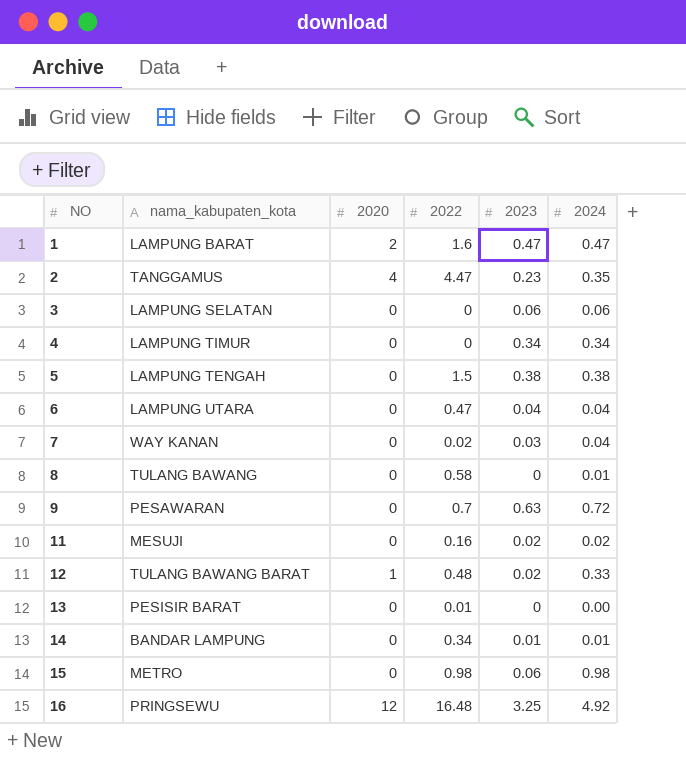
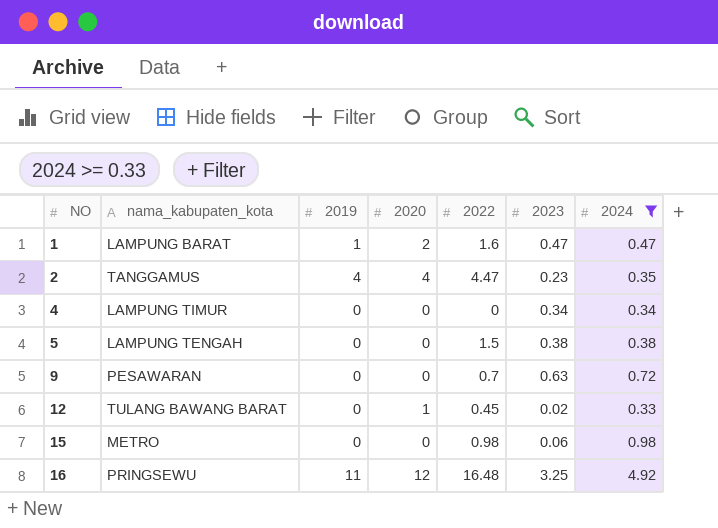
filter: none -> 2024 >= 0.33
column 2019 | position: none -> 3
12 | 2022: 0.48 -> 0.45

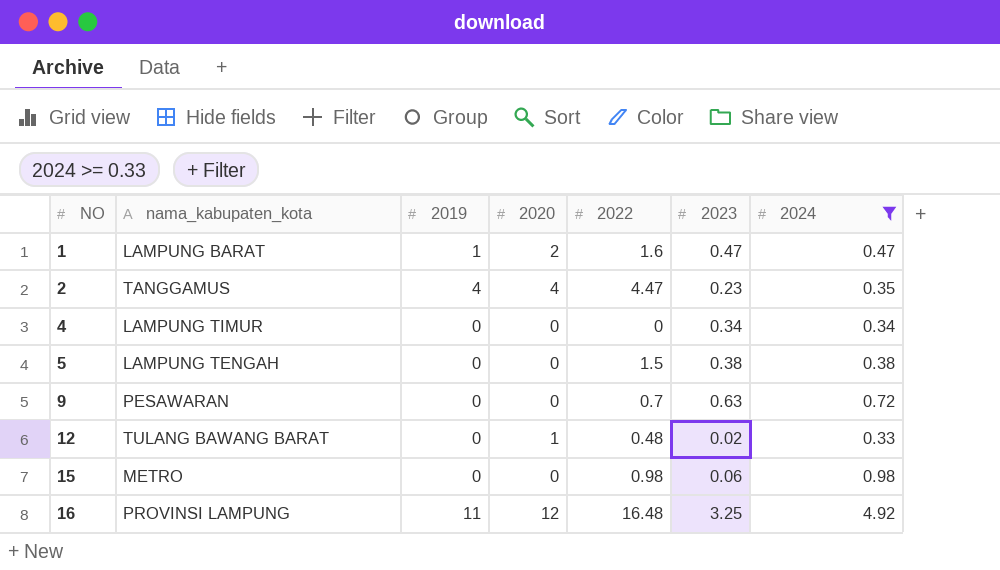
12 | 2022: 0.45 -> 0.48
16 | nama_kabupaten_kota: PRINGSEWU -> PROVINSI LAMPUNG

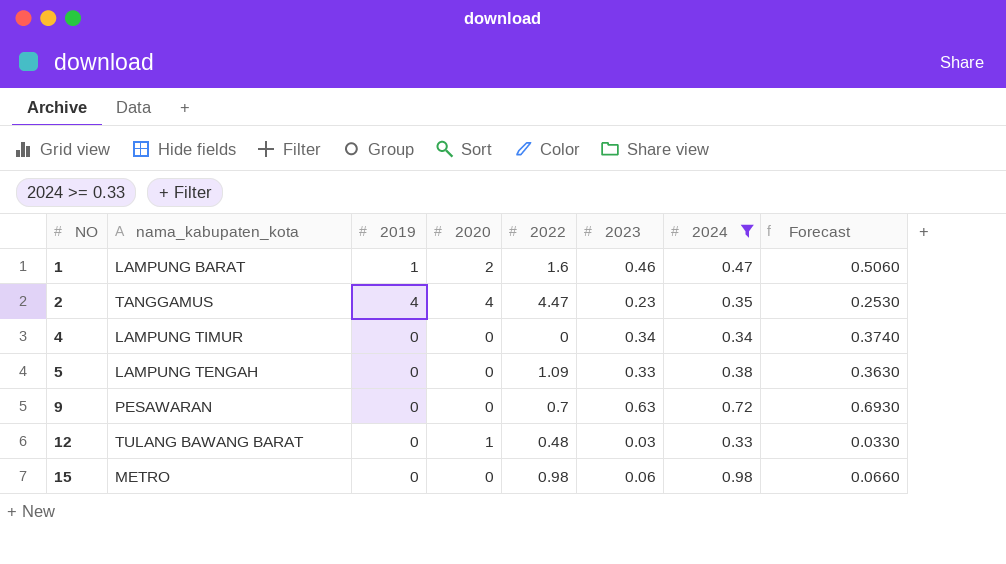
column Forecast | formula: none -> [2023] * 1.1
row 16: PROVINSI LAMPUNG | 11 | 12 | 16.48 | 3.25 | 4.92 -> none
1 | 2023: 0.47 -> 0.46
5 | 2022: 1.5 -> 1.09
5 | 2023: 0.38 -> 0.33
12 | 2023: 0.02 -> 0.03

